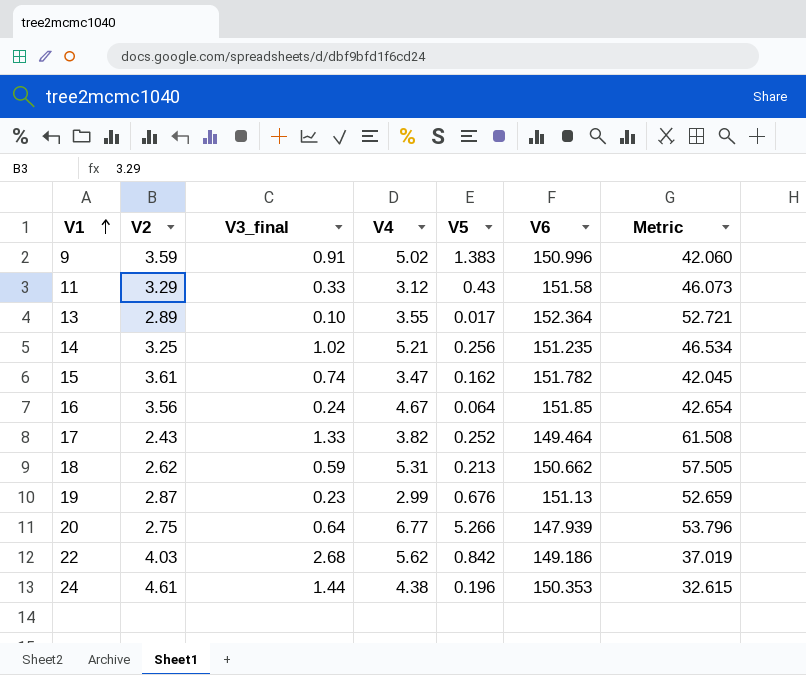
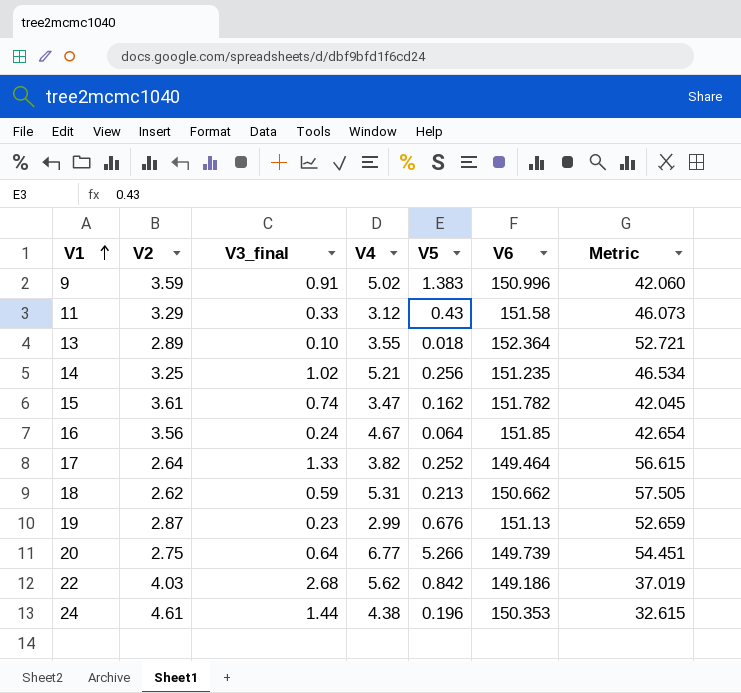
13 | V5: 0.017 -> 0.018
17 | V2: 2.43 -> 2.64
17 | Metric: 61.508 -> 56.615
20 | V6: 147.939 -> 149.739
20 | Metric: 53.796 -> 54.451

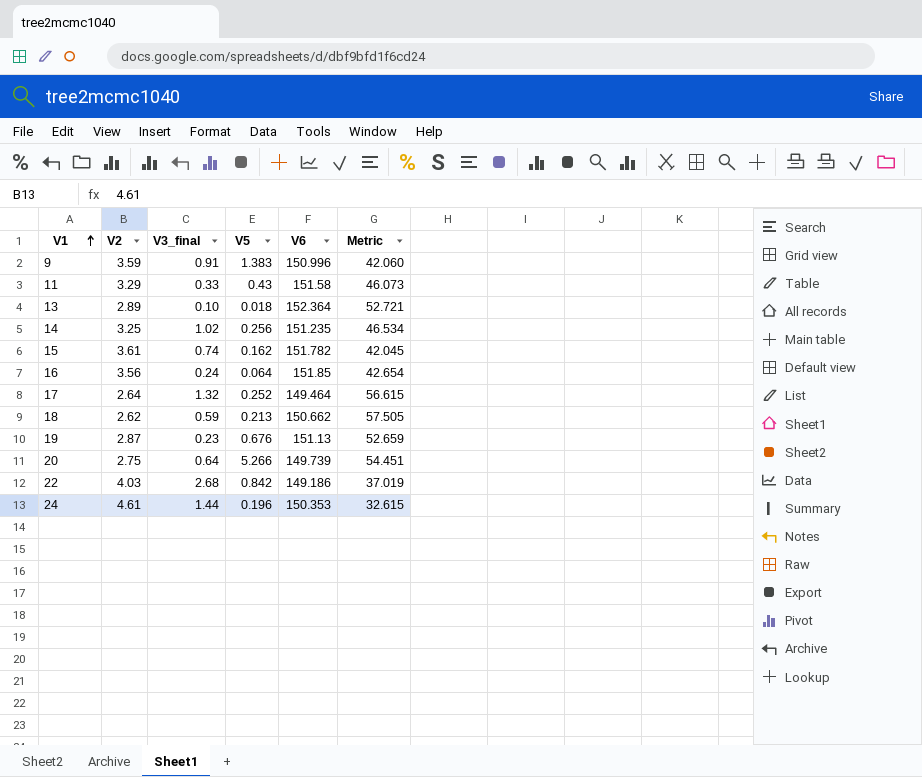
column V4 | position: 4 -> none
17 | V3_final: 1.33 -> 1.32

